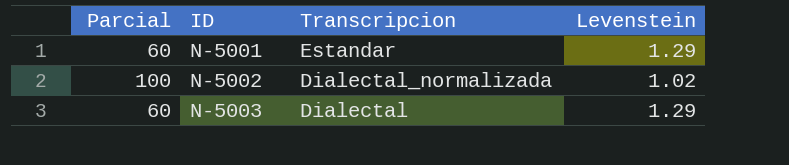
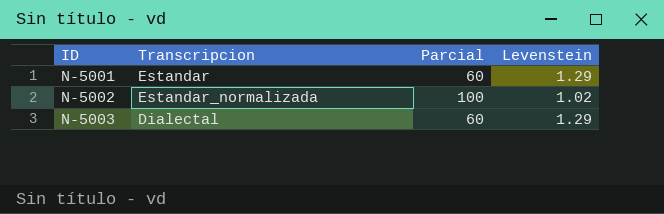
column Parcial | position: 1 -> 3
N-5002 | Transcripcion: Dialectal_normalizada -> Estandar_normalizada

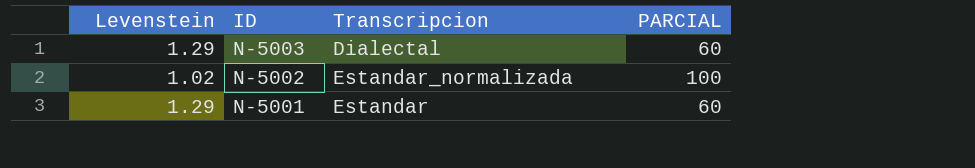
row order: ID ascending -> ID descending
column Levenstein | position: 4 -> 1
column name: Parcial -> PARCIAL

